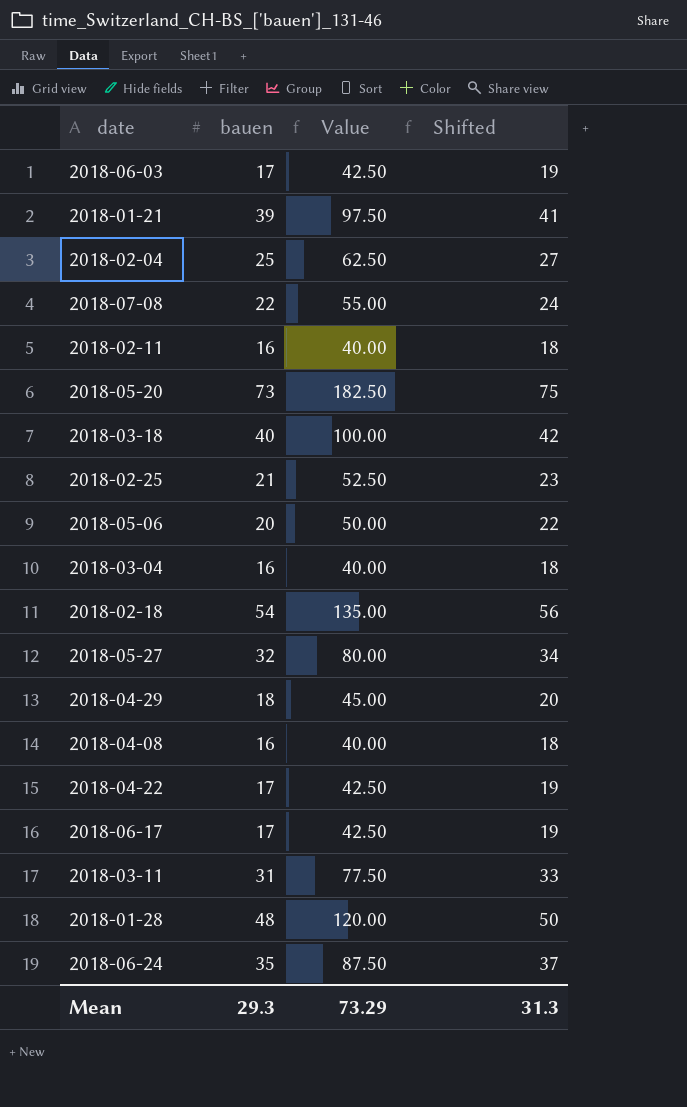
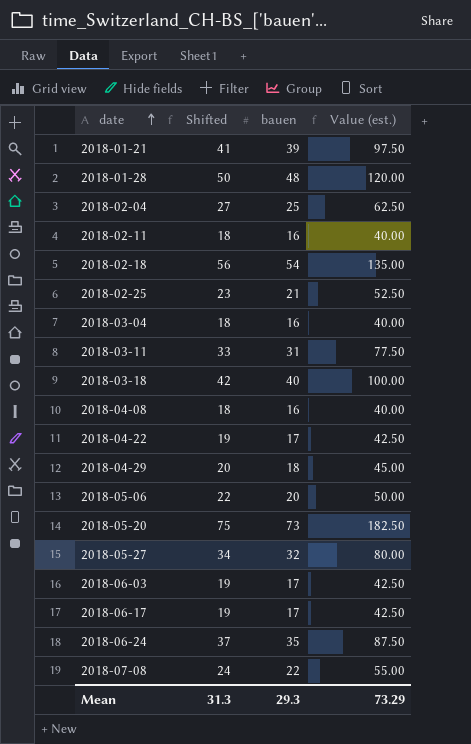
row order: none -> date ascending
column Shifted | position: 4 -> 2
column name: Value -> Value (est.)

